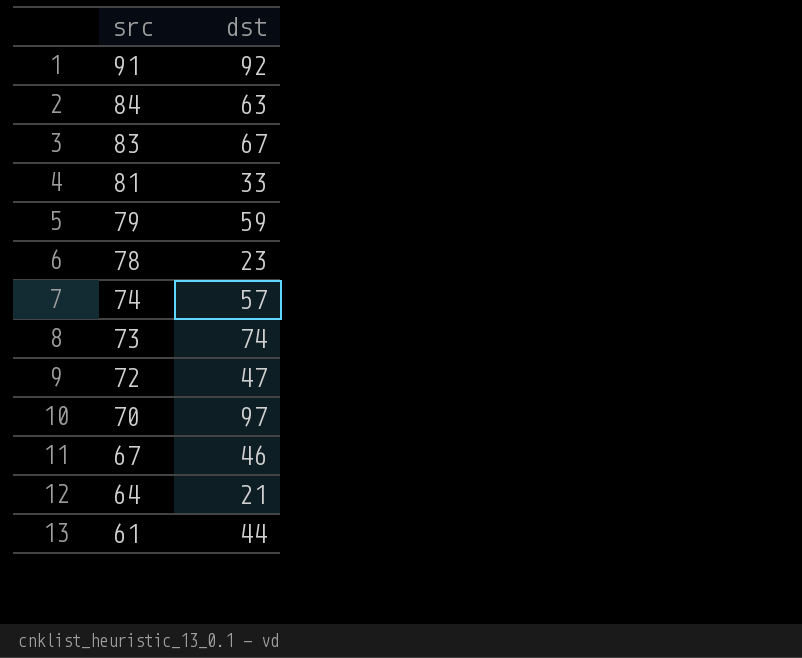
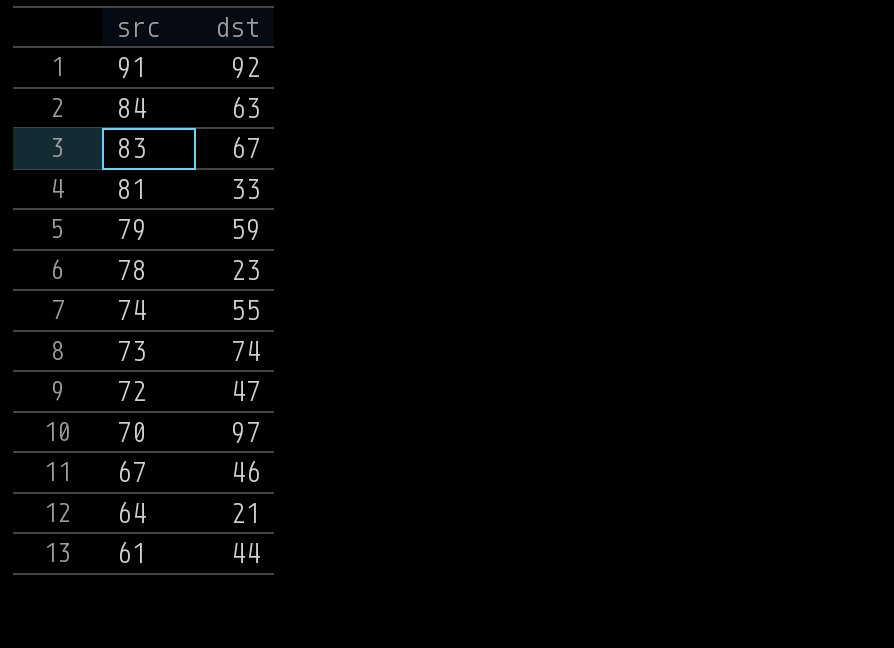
74 | dst: 57 -> 55

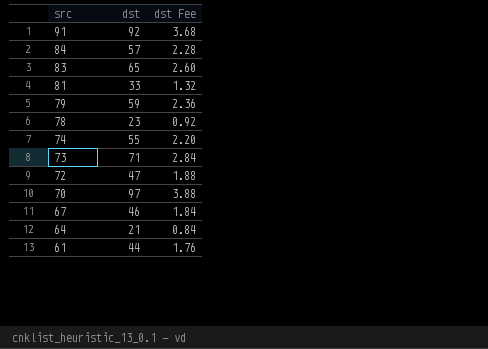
column dst Fee | formula: none -> [dst] * 0.04
84 | dst: 63 -> 57
83 | dst: 67 -> 65
73 | dst: 74 -> 71

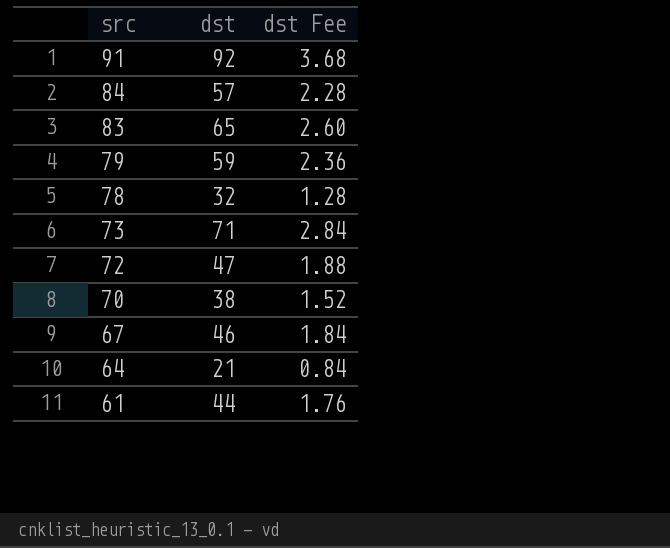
row 81: 33 | 1.32 -> none
row 74: 55 | 2.20 -> none
78 | dst: 23 -> 32
78 | dst Fee: 0.92 -> 1.28
70 | dst: 97 -> 38
70 | dst Fee: 3.88 -> 1.52

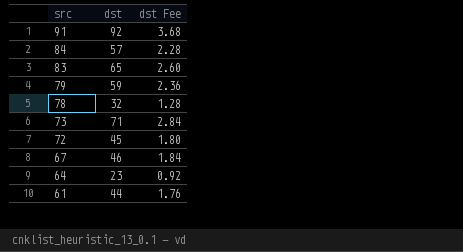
row 70: 38 | 1.52 -> none
72 | dst: 47 -> 45
72 | dst Fee: 1.88 -> 1.80
64 | dst: 21 -> 23
64 | dst Fee: 0.84 -> 0.92

